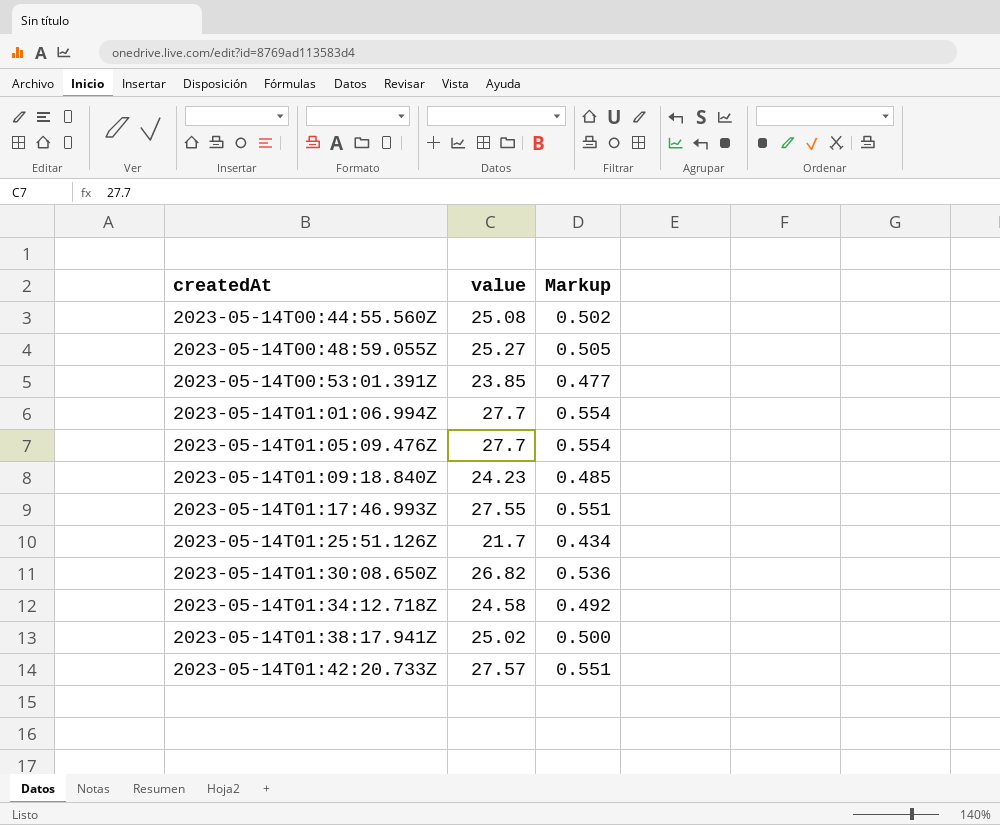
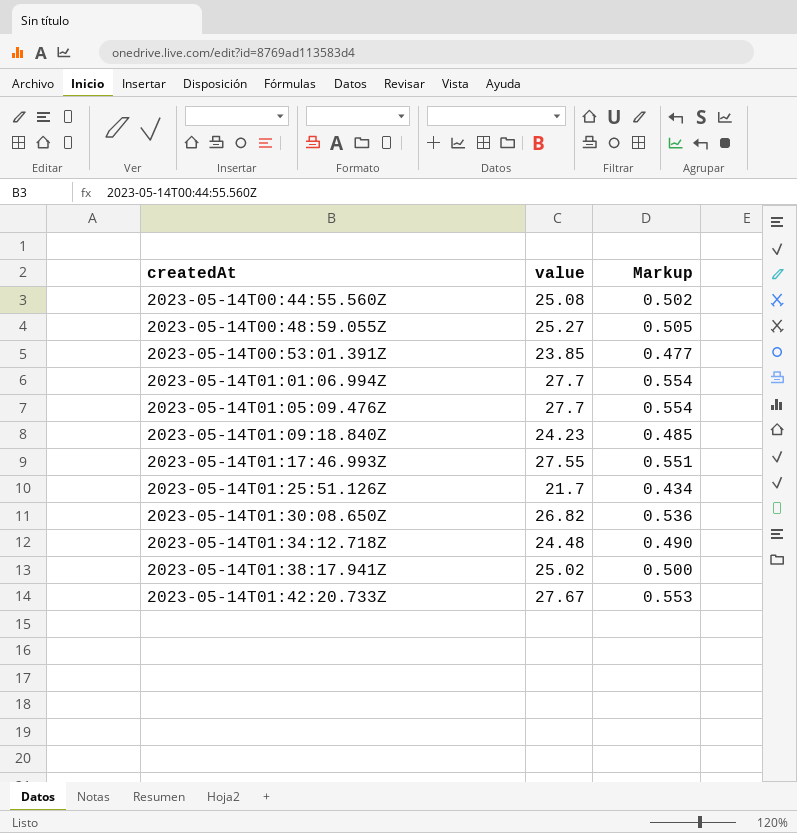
2023-05-14T01:34:12.718Z | value: 24.58 -> 24.48
2023-05-14T01:34:12.718Z | Markup: 0.492 -> 0.490
2023-05-14T01:42:20.733Z | value: 27.57 -> 27.67
2023-05-14T01:42:20.733Z | Markup: 0.551 -> 0.553

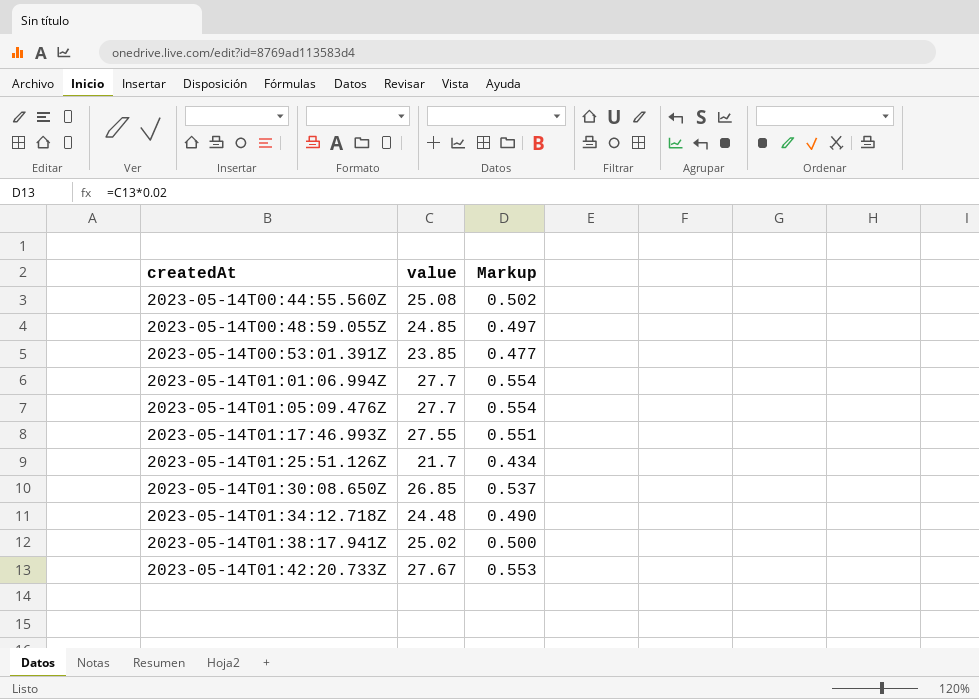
row 2023-05-14T01:09:18.840Z: 24.23 | 0.485 -> none
2023-05-14T00:48:59.055Z | value: 25.27 -> 24.85
2023-05-14T00:48:59.055Z | Markup: 0.505 -> 0.497
2023-05-14T01:30:08.650Z | value: 26.82 -> 26.85
2023-05-14T01:30:08.650Z | Markup: 0.536 -> 0.537

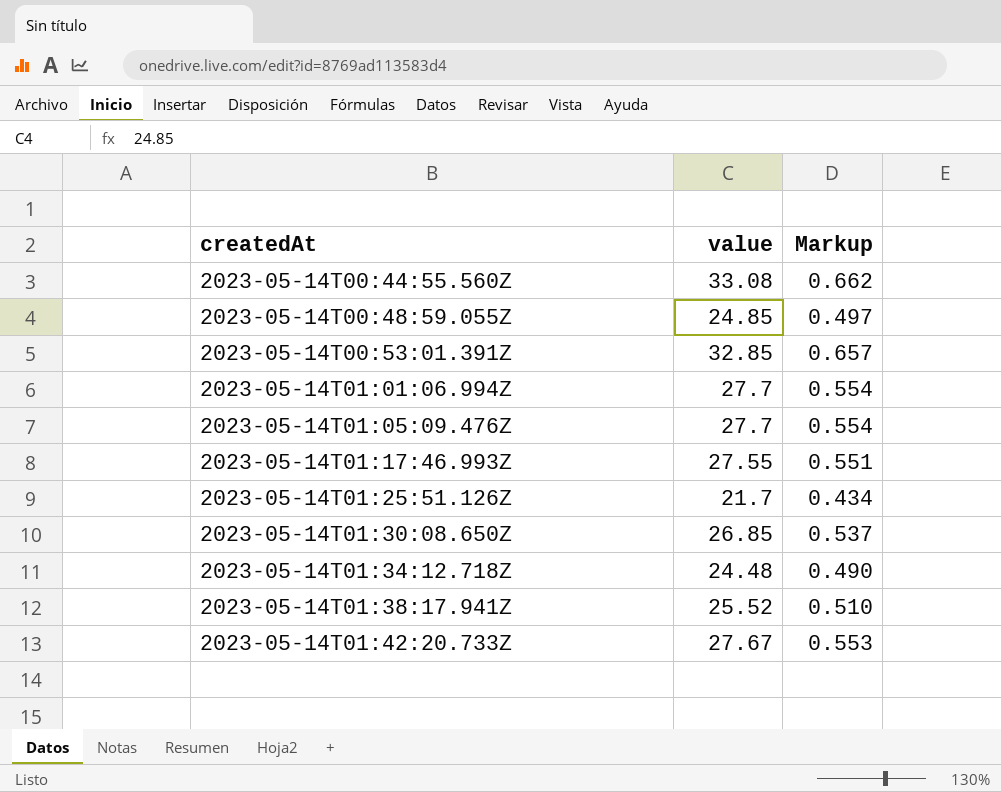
2023-05-14T00:44:55.560Z | value: 25.08 -> 33.08
2023-05-14T00:44:55.560Z | Markup: 0.502 -> 0.662
2023-05-14T00:53:01.391Z | value: 23.85 -> 32.85
2023-05-14T00:53:01.391Z | Markup: 0.477 -> 0.657
2023-05-14T01:38:17.941Z | value: 25.02 -> 25.52
2023-05-14T01:38:17.941Z | Markup: 0.500 -> 0.510

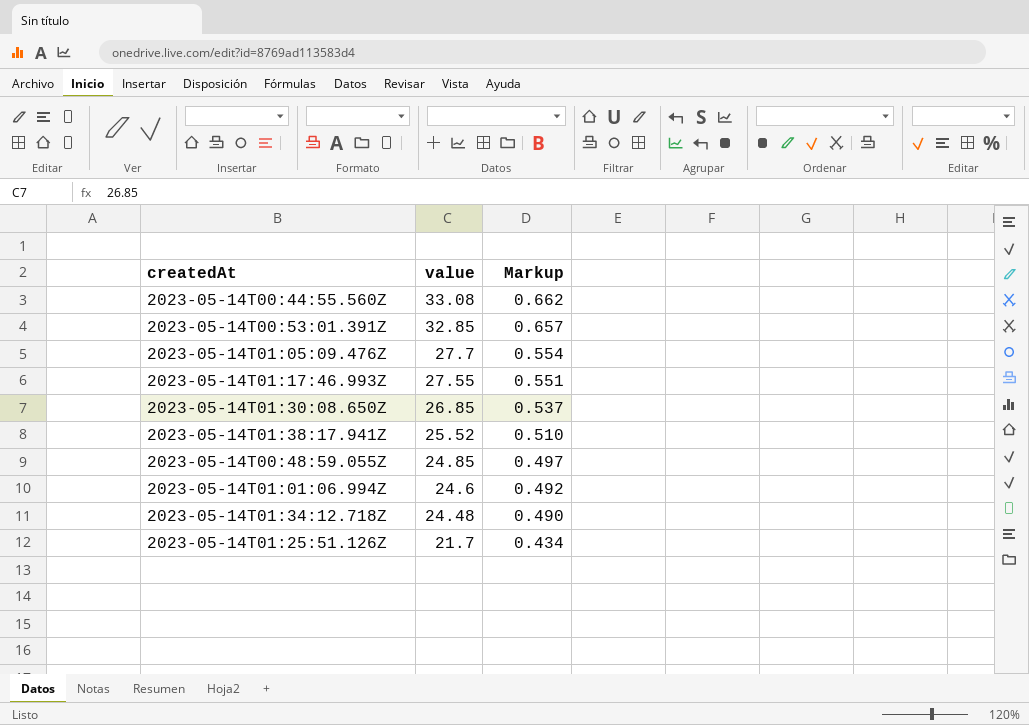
row order: createdAt ascending -> value descending
row 2023-05-14T01:42:20.733Z: 27.67 | 0.553 -> none
2023-05-14T01:01:06.994Z | value: 27.7 -> 24.6
2023-05-14T01:01:06.994Z | Markup: 0.554 -> 0.492

